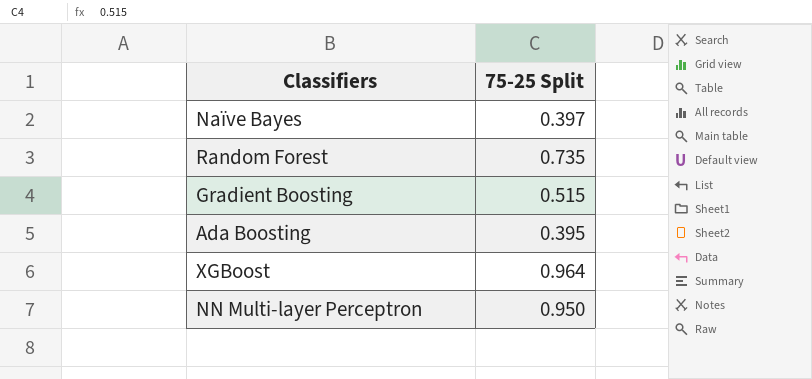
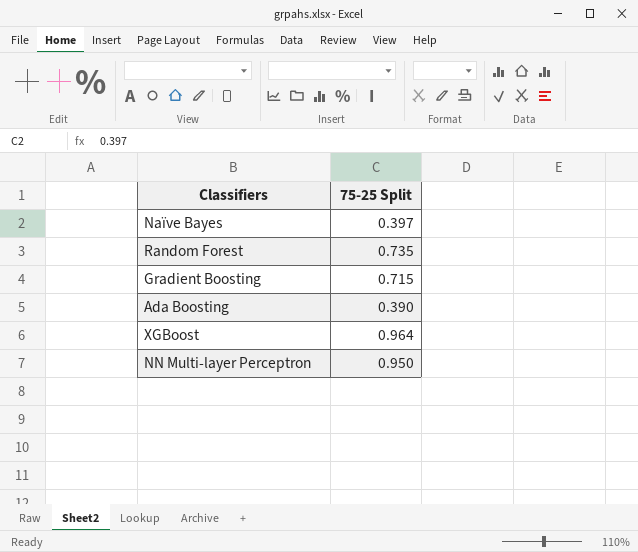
Gradient Boosting | 75-25 Split: 0.515 -> 0.715
Ada Boosting | 75-25 Split: 0.395 -> 0.390

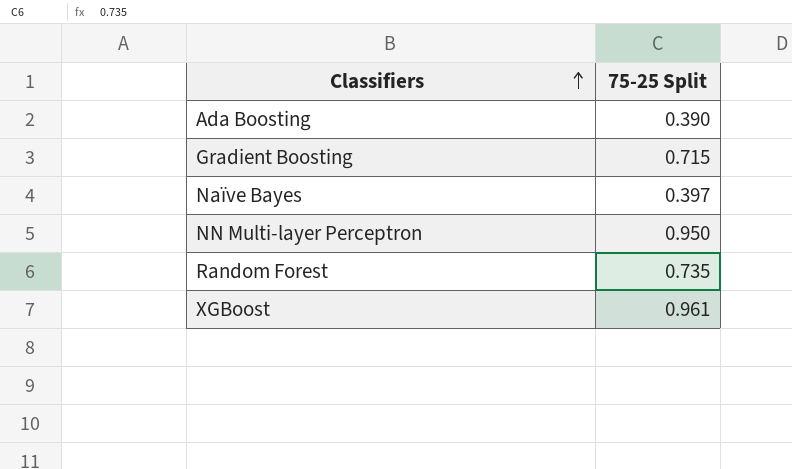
row order: none -> Classifiers ascending
XGBoost | 75-25 Split: 0.964 -> 0.961

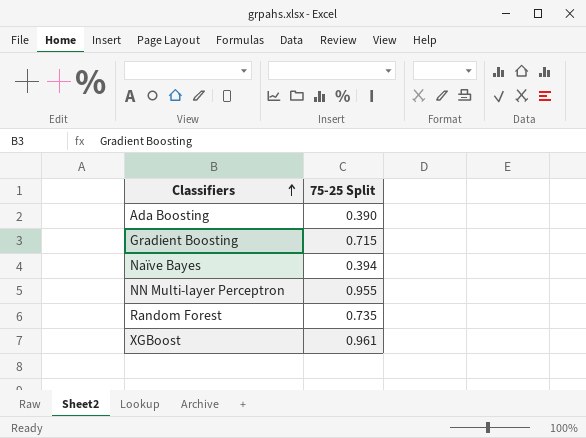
Naïve Bayes | 75-25 Split: 0.397 -> 0.394
NN Multi-layer Perceptron | 75-25 Split: 0.950 -> 0.955

